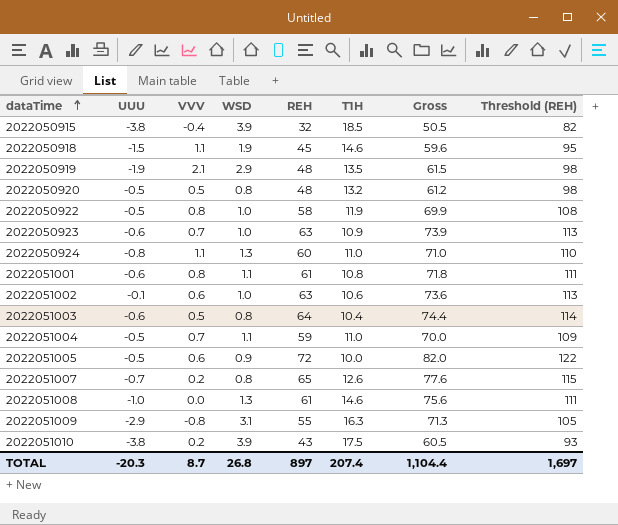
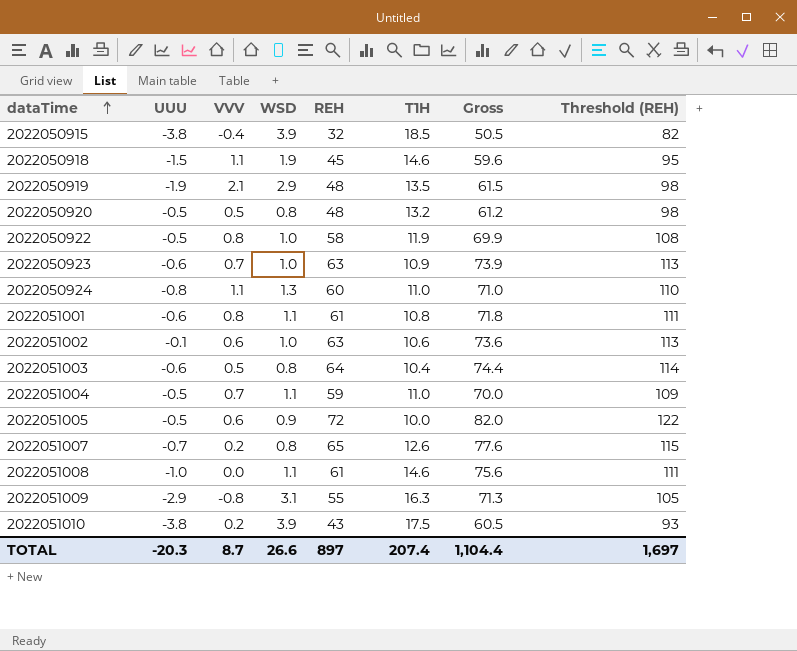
2022051008 | WSD: 1.3 -> 1.1
TOTAL | WSD: 26.8 -> 26.6

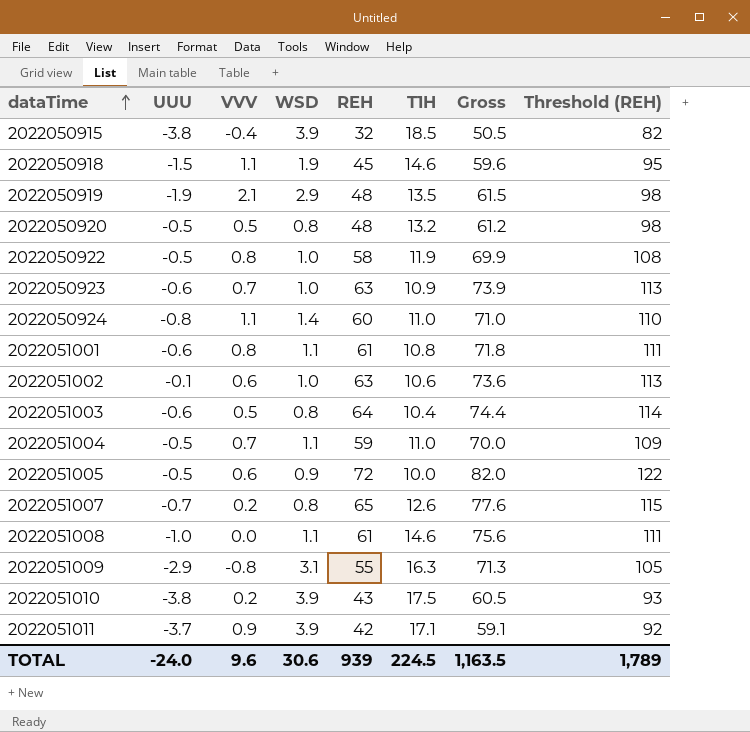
2022050924 | WSD: 1.3 -> 1.4
row 2022051011: none -> -3.7 | 0.9 | 3.9 | 42 | 17.1 | 59.1 | 92
TOTAL | UUU: -20.3 -> -24.0
TOTAL | VVV: 8.7 -> 9.6
TOTAL | WSD: 26.6 -> 30.6
TOTAL | REH: 897 -> 939
TOTAL | T1H: 207.4 -> 224.5
TOTAL | Gross: 1,104.4 -> 1,163.5
TOTAL | Threshold (REH): 1,697 -> 1,789

